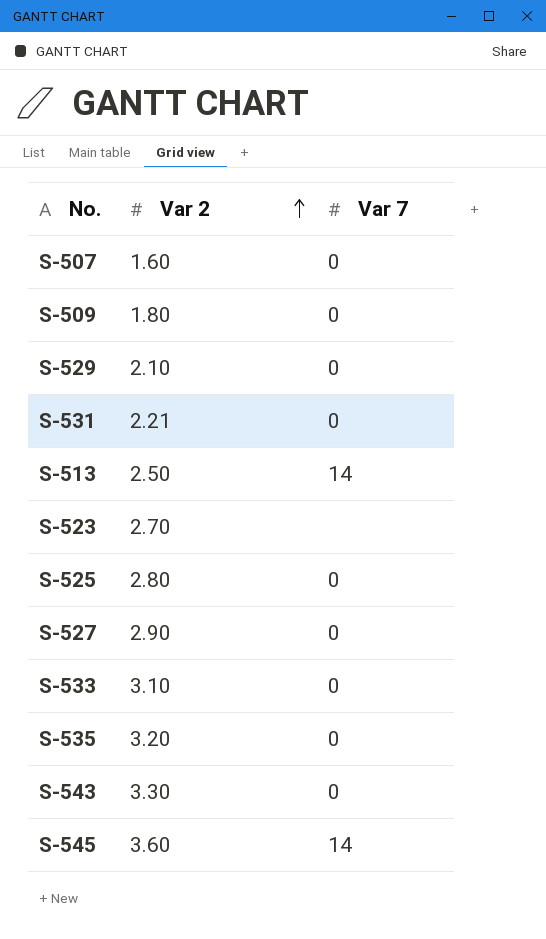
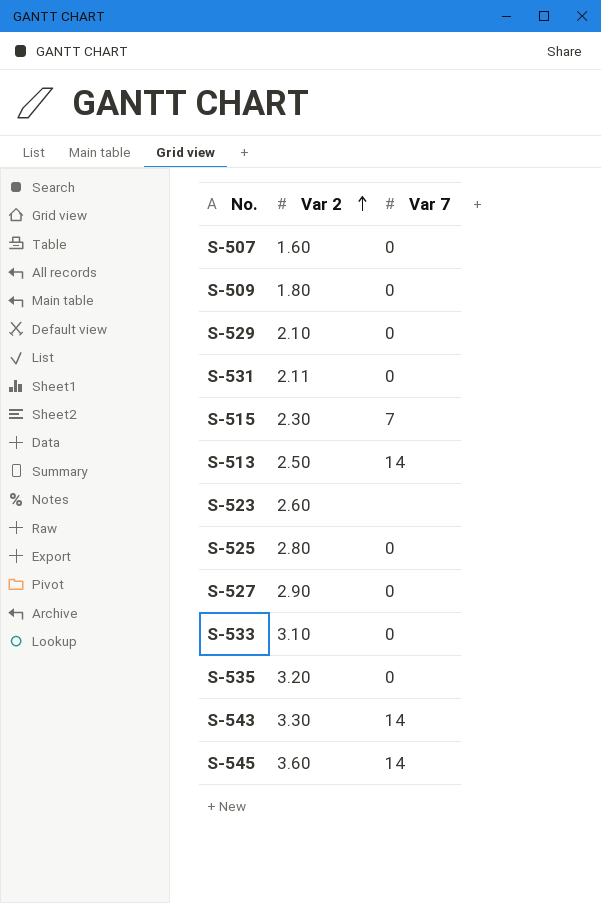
S-531 | Var 2: 2.21 -> 2.11
row S-515: none -> 2.30 | 7
S-523 | Var 2: 2.70 -> 2.60
S-543 | Var 7: 0 -> 14

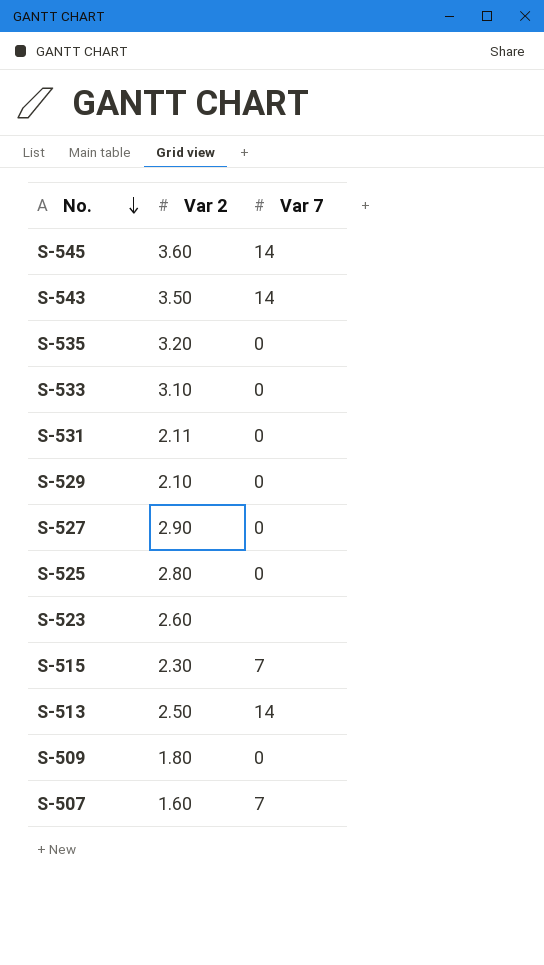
row order: Var 2 ascending -> No. descending
S-543 | Var 2: 3.30 -> 3.50
S-507 | Var 7: 0 -> 7

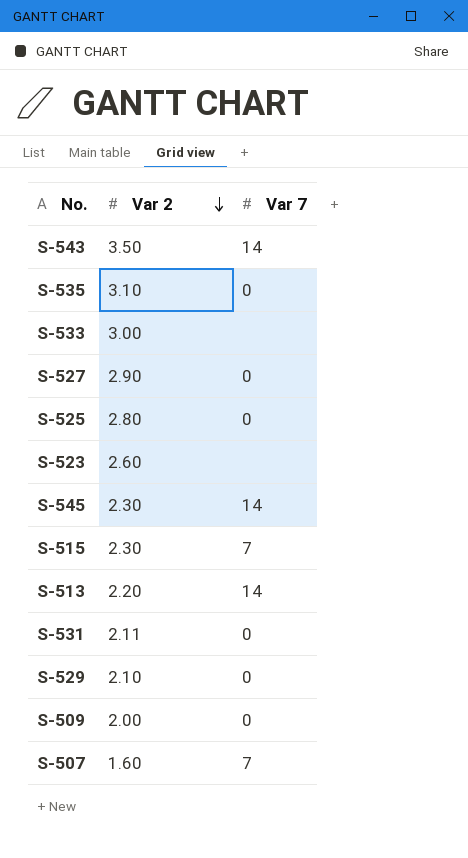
row order: No. descending -> Var 2 descending
S-535 | Var 2: 3.20 -> 3.10
S-533 | Var 2: 3.10 -> 3.00
S-533 | Var 7: 0 -> none
S-545 | Var 2: 3.60 -> 2.30
S-513 | Var 2: 2.50 -> 2.20
S-509 | Var 2: 1.80 -> 2.00

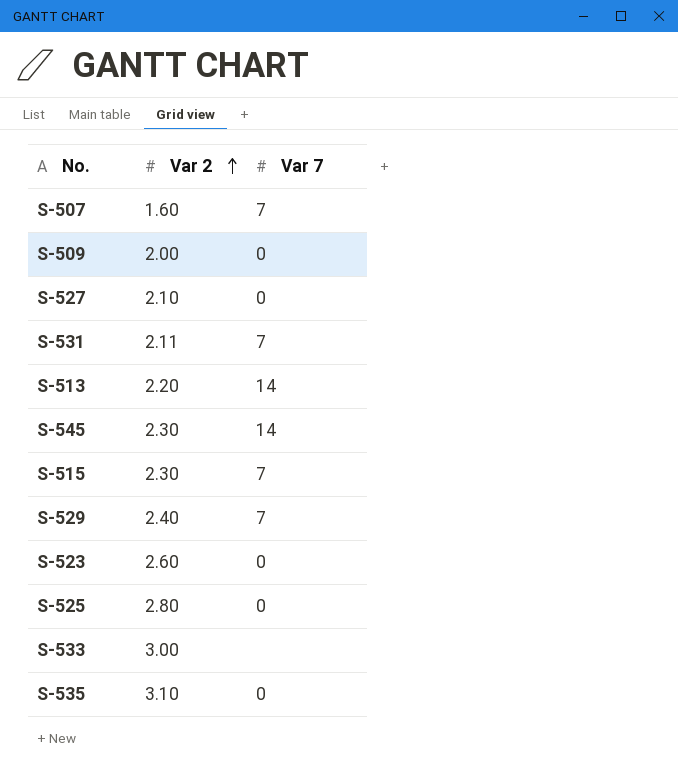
row order: Var 2 descending -> Var 2 ascending
row S-543: 3.50 | 14 -> none
S-527 | Var 2: 2.90 -> 2.10
S-531 | Var 7: 0 -> 7
S-529 | Var 2: 2.10 -> 2.40
S-529 | Var 7: 0 -> 7
S-523 | Var 7: none -> 0

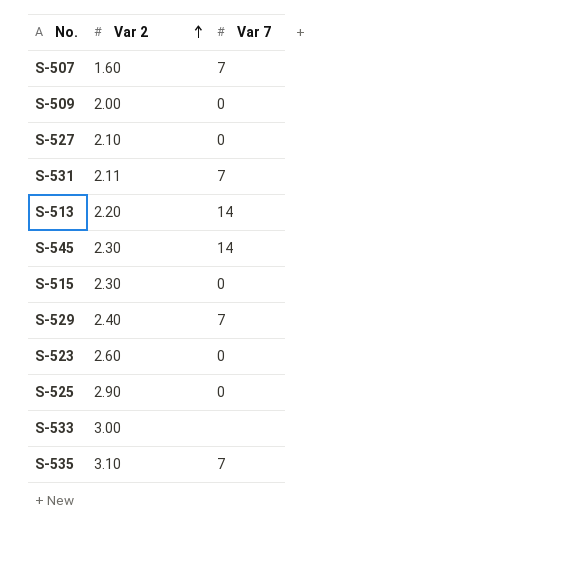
S-515 | Var 7: 7 -> 0
S-525 | Var 2: 2.80 -> 2.90
S-535 | Var 7: 0 -> 7

